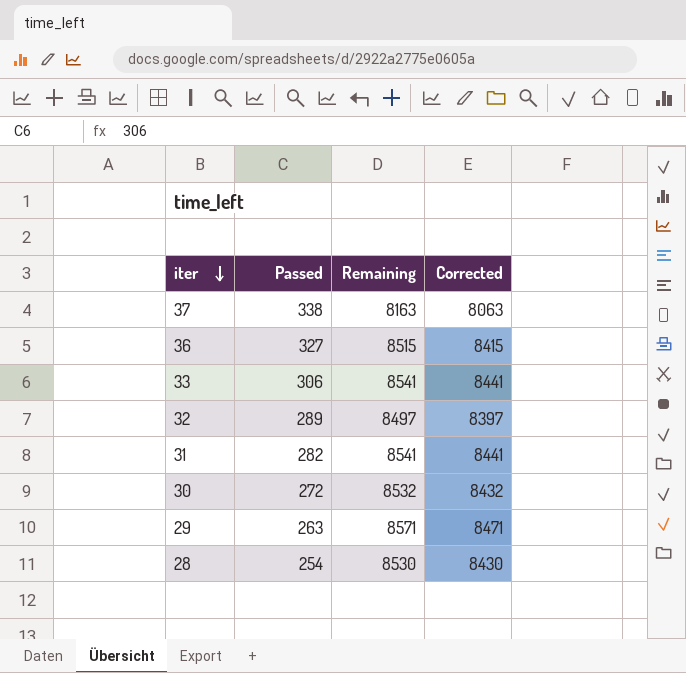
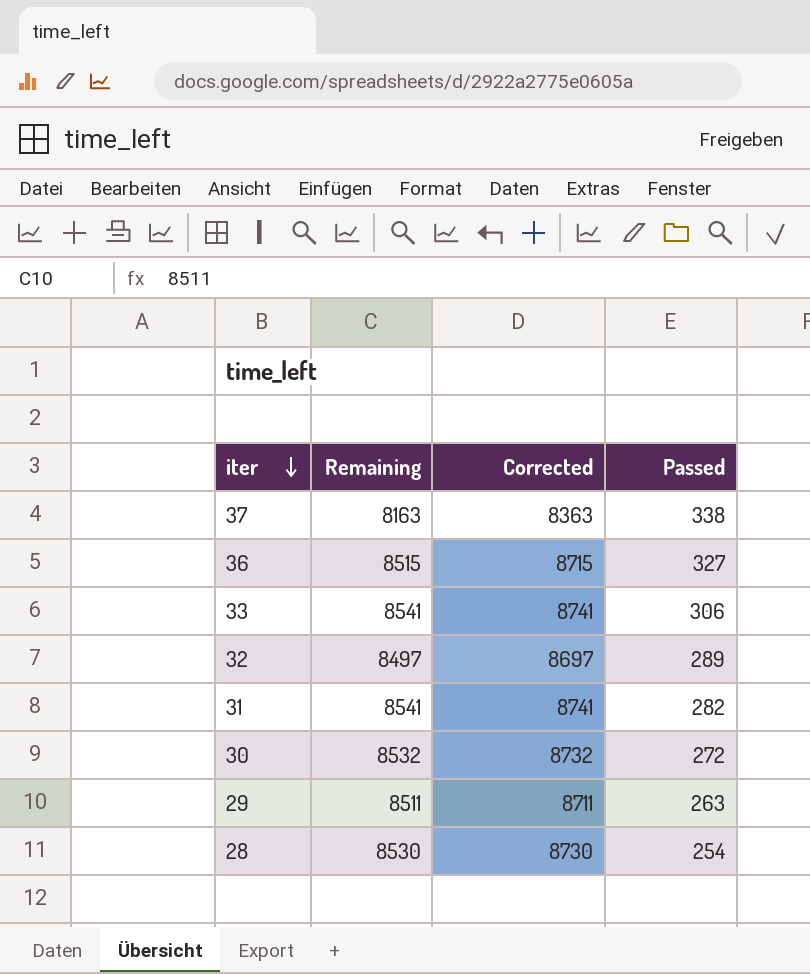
column Corrected | formula: [Remaining] - 100 -> [Remaining] + 200
column Passed | position: 2 -> 4
29 | Remaining: 8571 -> 8511

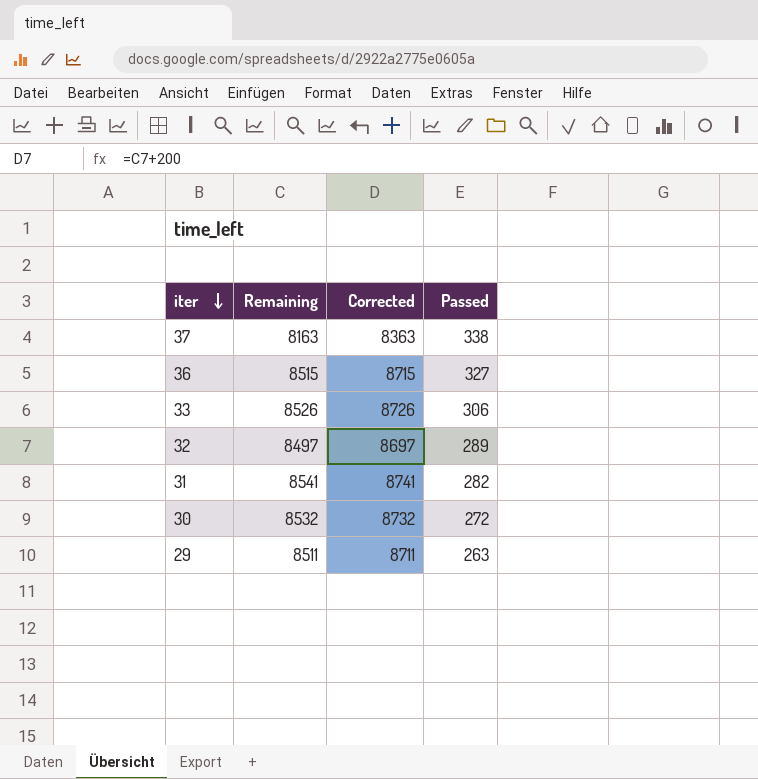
row 28: 8530 | 8730 | 254 -> none
33 | Remaining: 8541 -> 8526
33 | Corrected: 8741 -> 8726

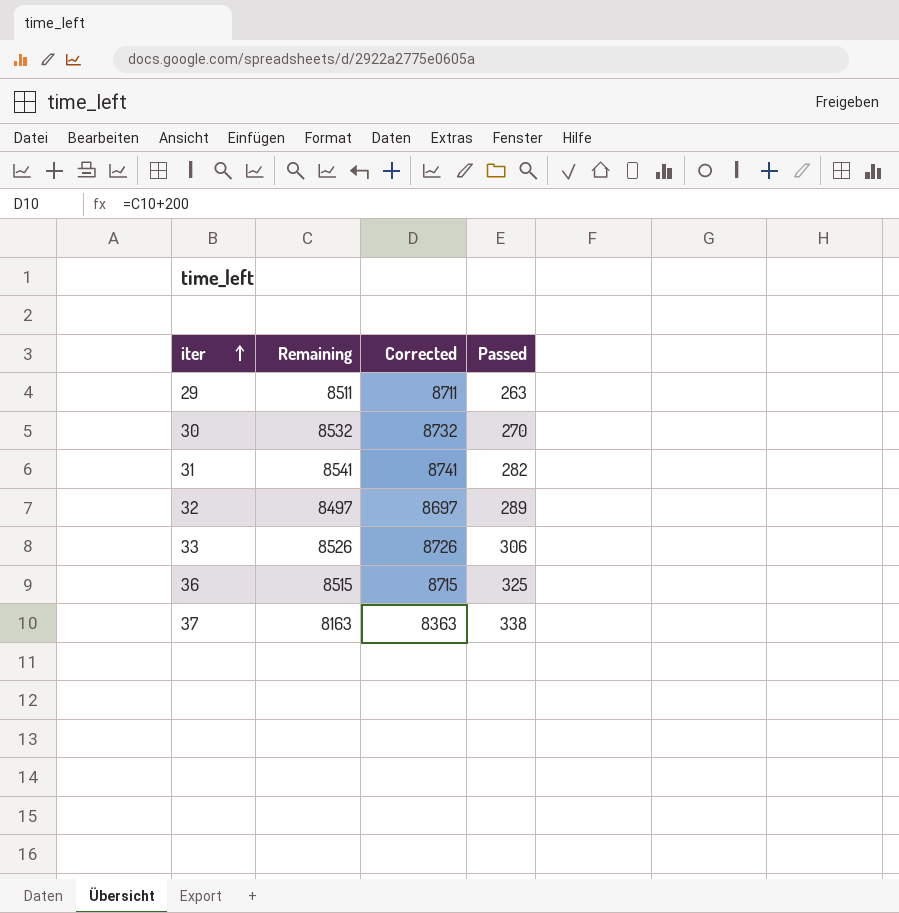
row order: iter descending -> iter ascending
30 | Passed: 272 -> 270
36 | Passed: 327 -> 325

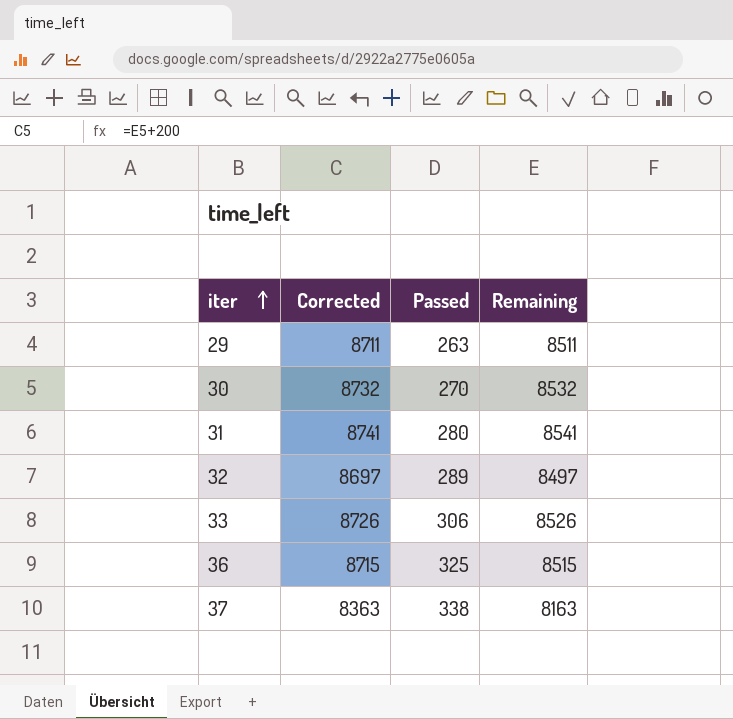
column Remaining | position: 2 -> 4
31 | Passed: 282 -> 280

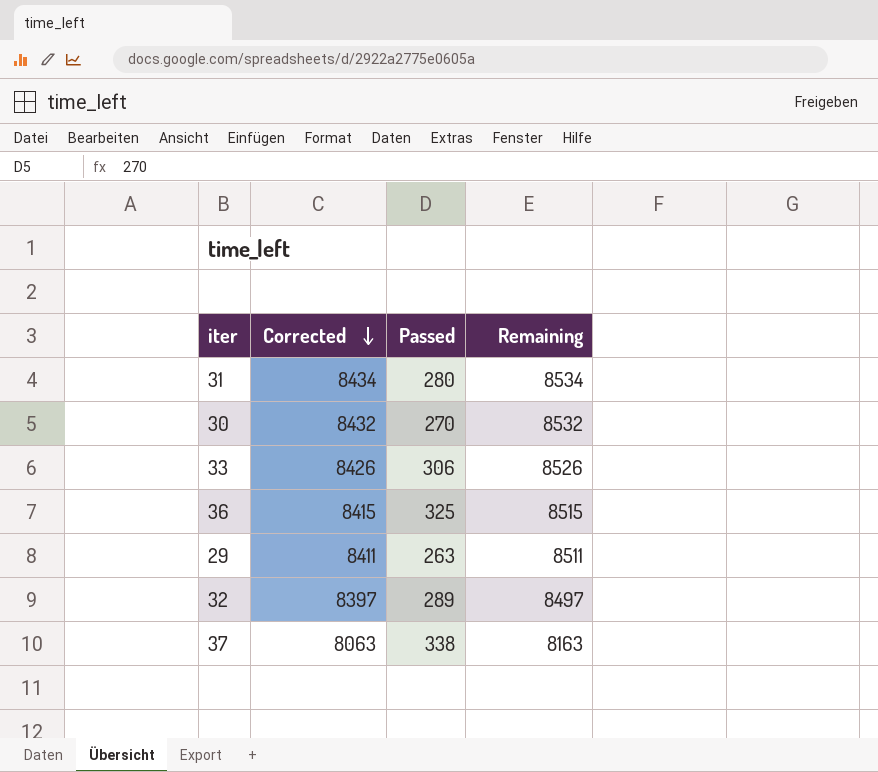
row order: iter ascending -> Corrected descending
column Corrected | formula: [Remaining] + 200 -> [Remaining] - 100
31 | Remaining: 8541 -> 8534

